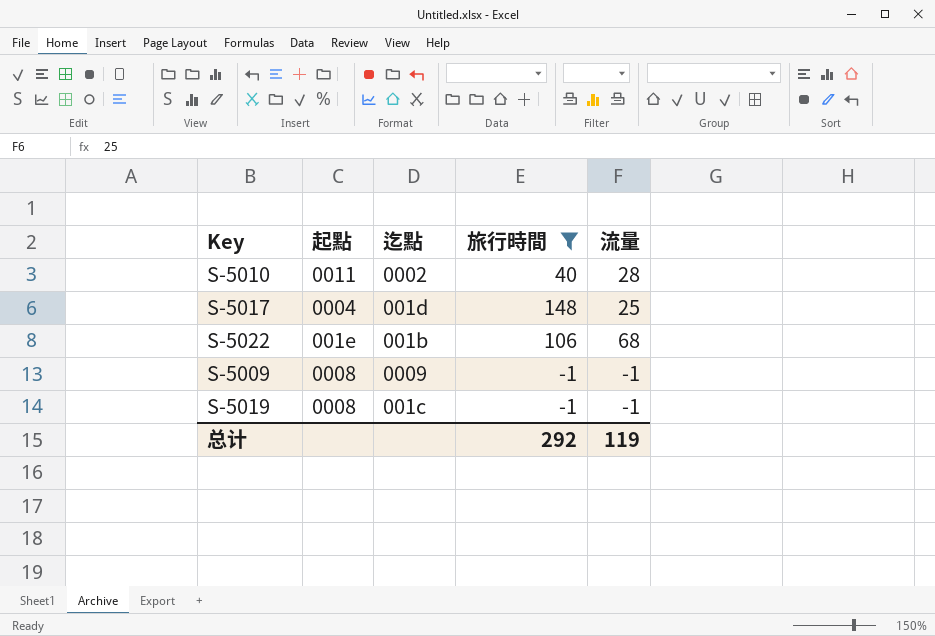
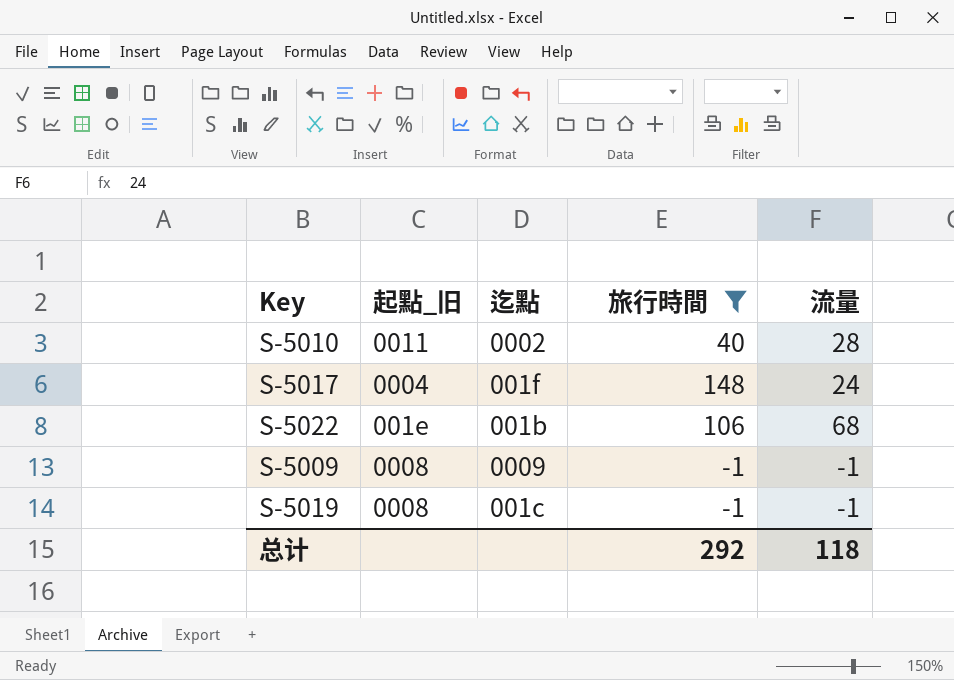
column name: 起點 -> 起點_旧
S-5017 | 迄點: 001d -> 001f
S-5017 | 流量: 25 -> 24
总计 | 流量: 119 -> 118

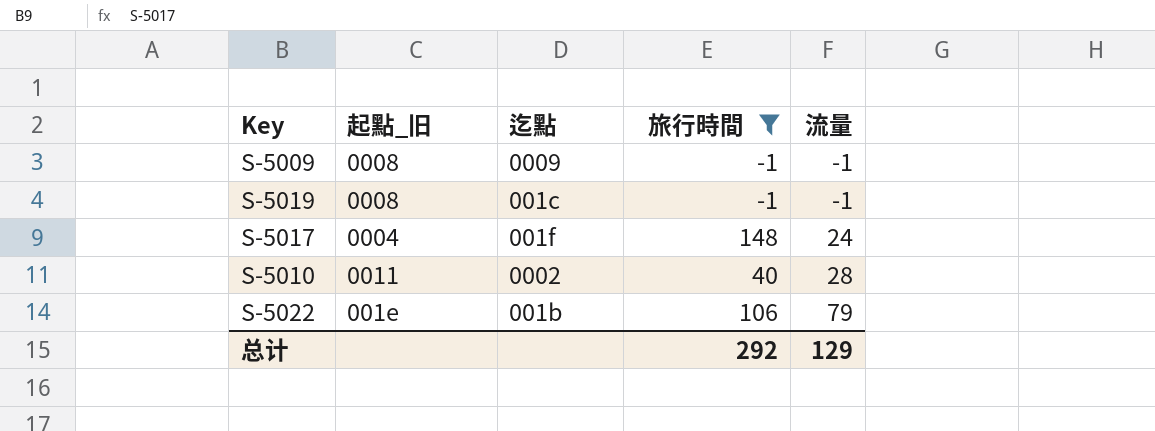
row order: none -> 流量 ascending
S-5022 | 流量: 68 -> 79
总计 | 流量: 118 -> 129

